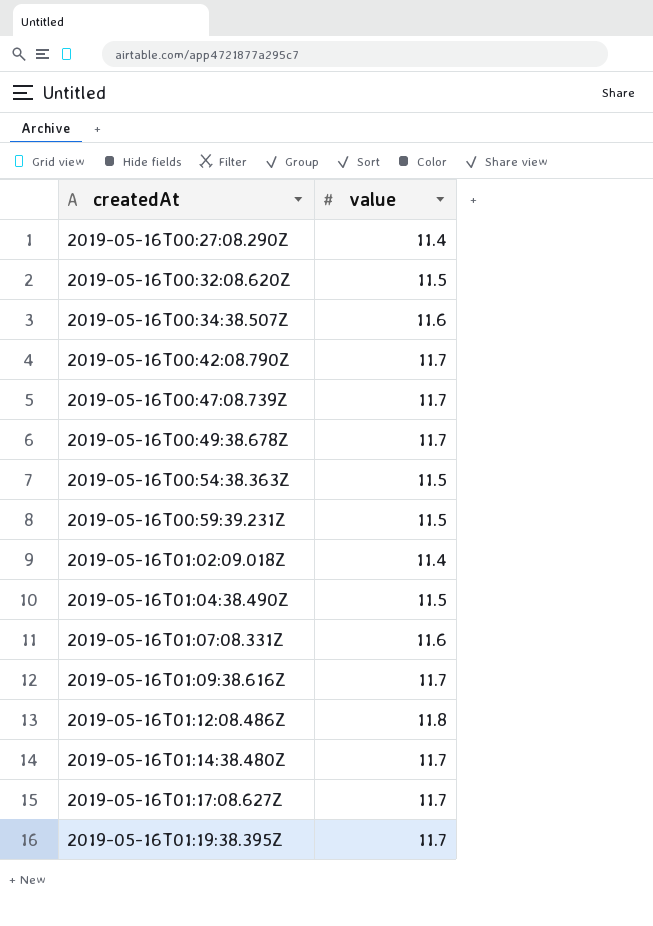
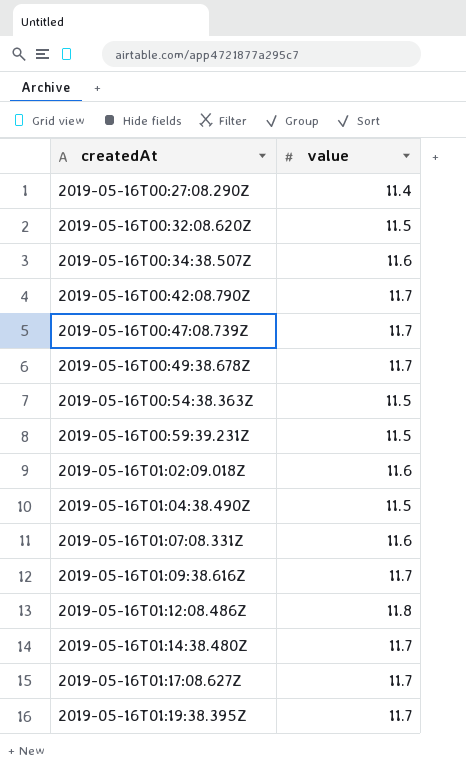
2019-05-16T01:02:09.018Z | value: 11.4 -> 11.6

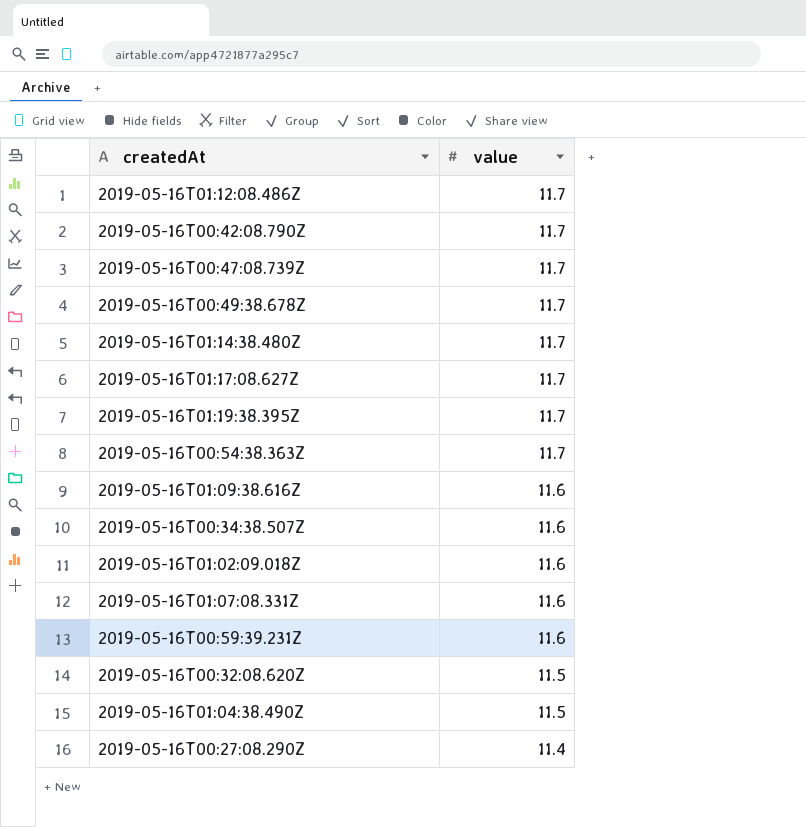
row order: createdAt ascending -> value descending
2019-05-16T01:12:08.486Z | value: 11.8 -> 11.7
2019-05-16T00:54:38.363Z | value: 11.5 -> 11.7
2019-05-16T01:09:38.616Z | value: 11.7 -> 11.6
2019-05-16T00:59:39.231Z | value: 11.5 -> 11.6

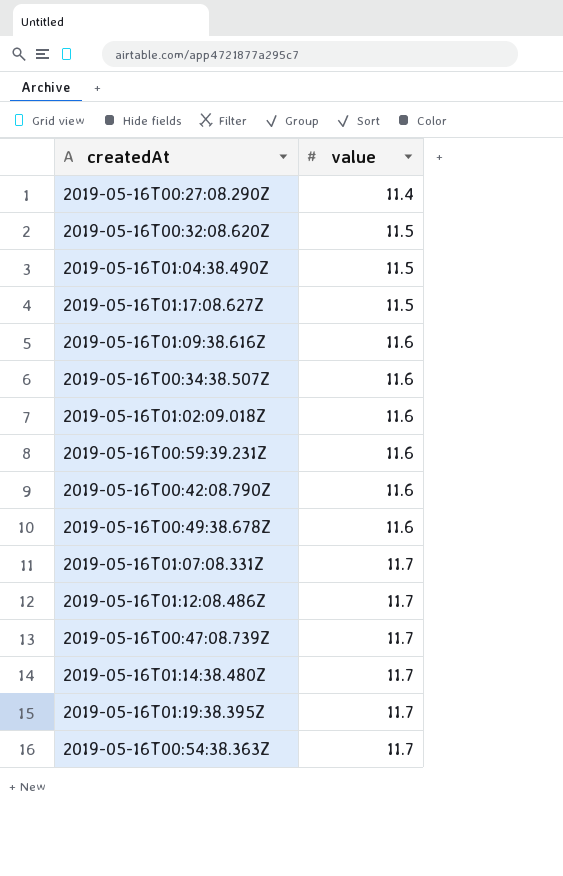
row order: value descending -> value ascending
2019-05-16T01:17:08.627Z | value: 11.7 -> 11.5
2019-05-16T00:42:08.790Z | value: 11.7 -> 11.6
2019-05-16T00:49:38.678Z | value: 11.7 -> 11.6
2019-05-16T01:07:08.331Z | value: 11.6 -> 11.7

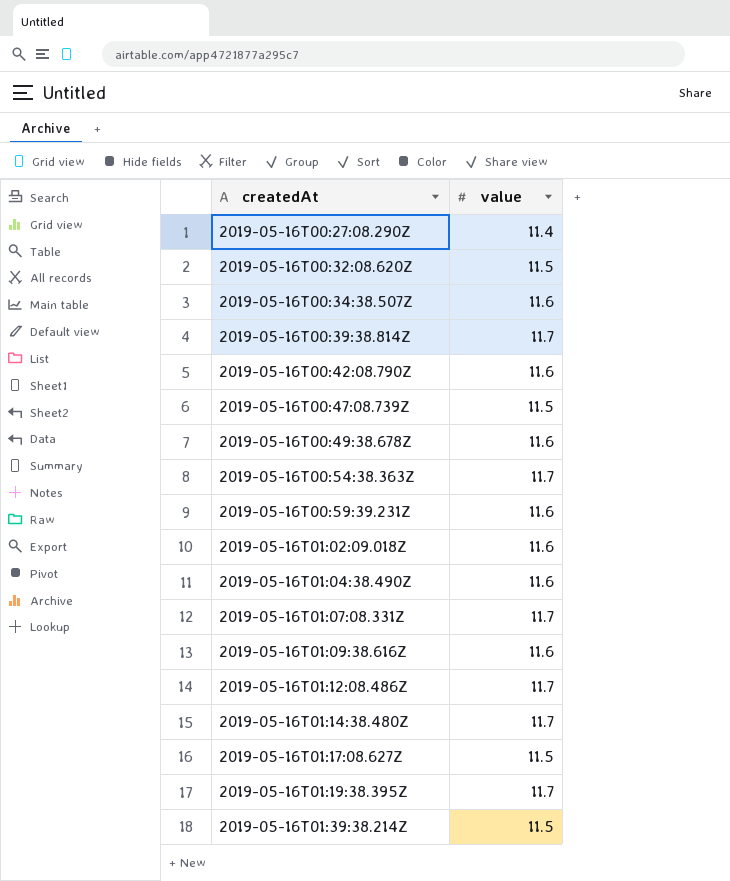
row order: value ascending -> createdAt ascending
row 2019-05-16T00:39:38.814Z: none -> 11.7
2019-05-16T00:47:08.739Z | value: 11.7 -> 11.5
2019-05-16T01:04:38.490Z | value: 11.5 -> 11.6
row 2019-05-16T01:39:38.214Z: none -> 11.5

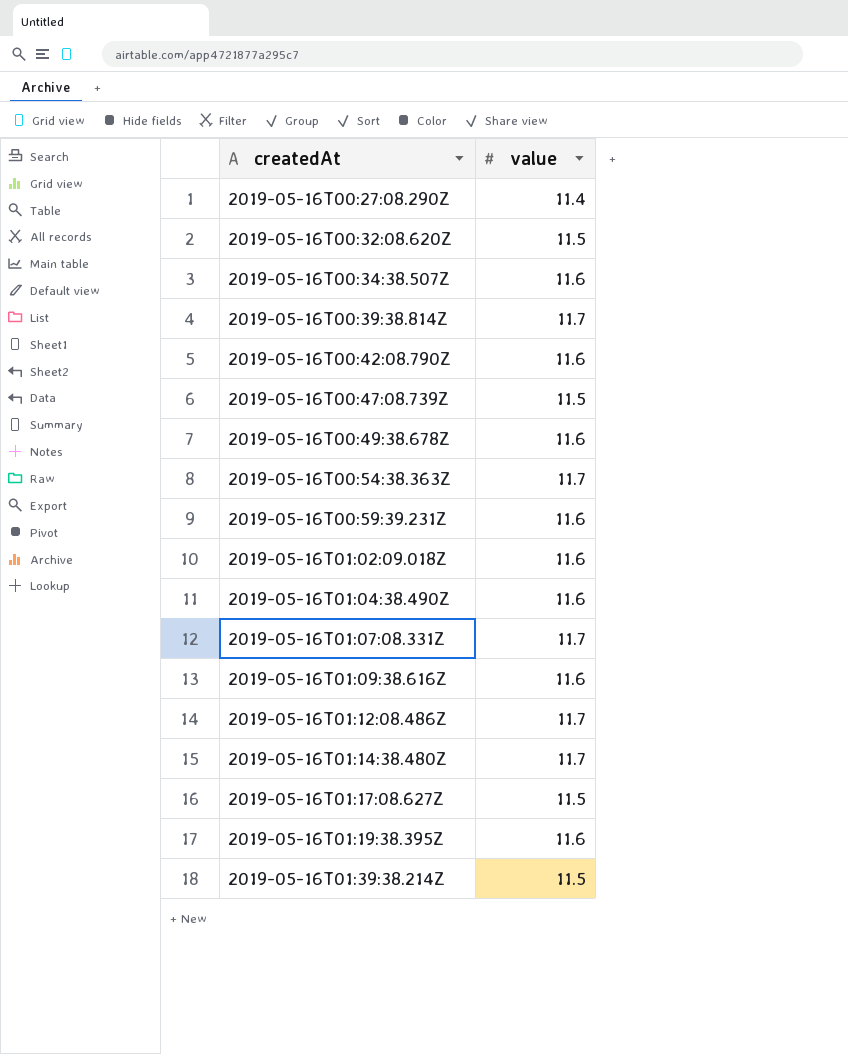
2019-05-16T01:19:38.395Z | value: 11.7 -> 11.6

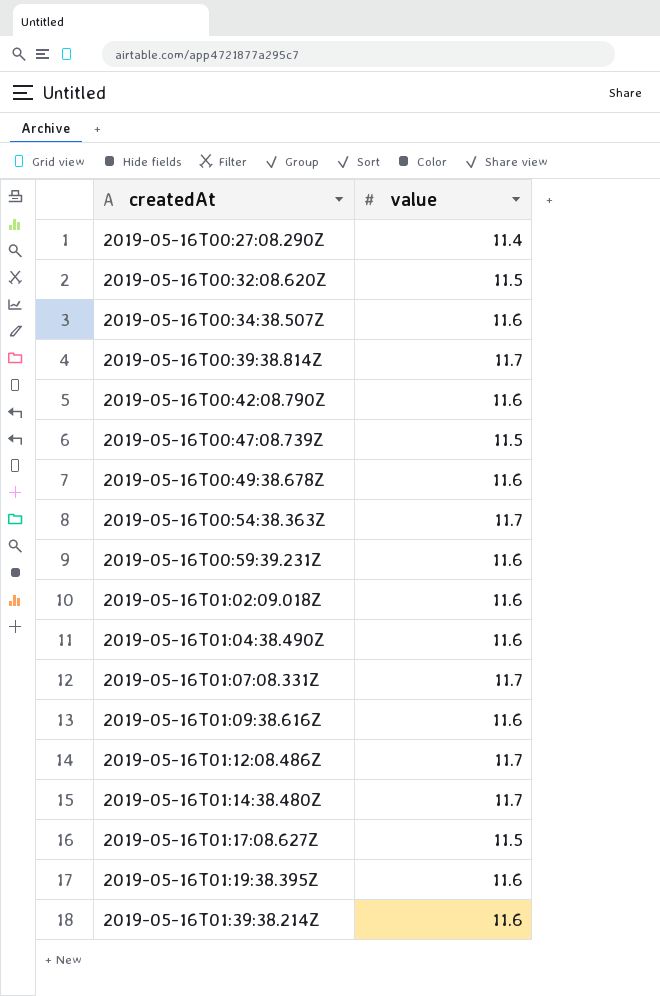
2019-05-16T01:39:38.214Z | value: 11.5 -> 11.6

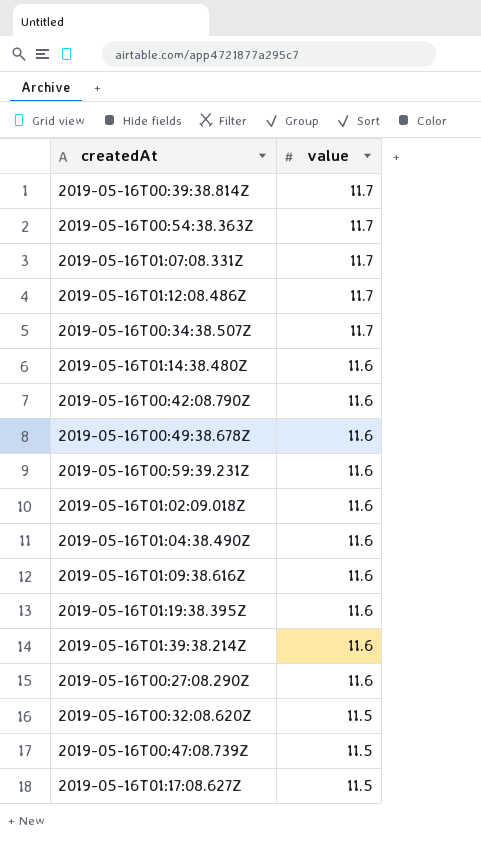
row order: createdAt ascending -> value descending
2019-05-16T00:34:38.507Z | value: 11.6 -> 11.7
2019-05-16T01:14:38.480Z | value: 11.7 -> 11.6
2019-05-16T00:27:08.290Z | value: 11.4 -> 11.6

